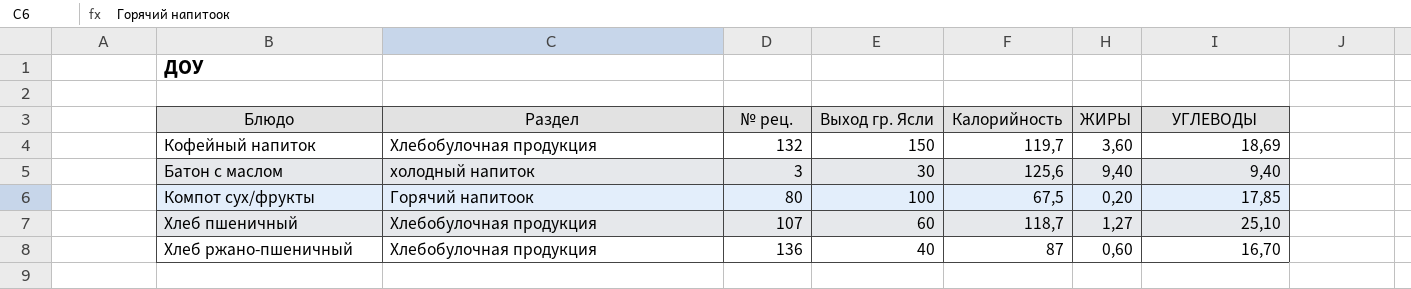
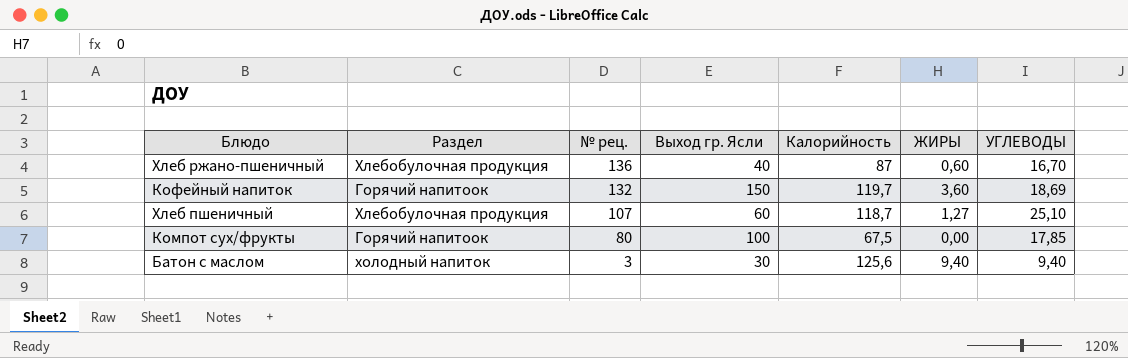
row order: none -> № рец. descending
Кофейный напиток | Раздел: Хлебобулочная продукция -> Горячий напитоок
Компот сух/фрукты | ЖИРЫ: 0,20 -> 0,00

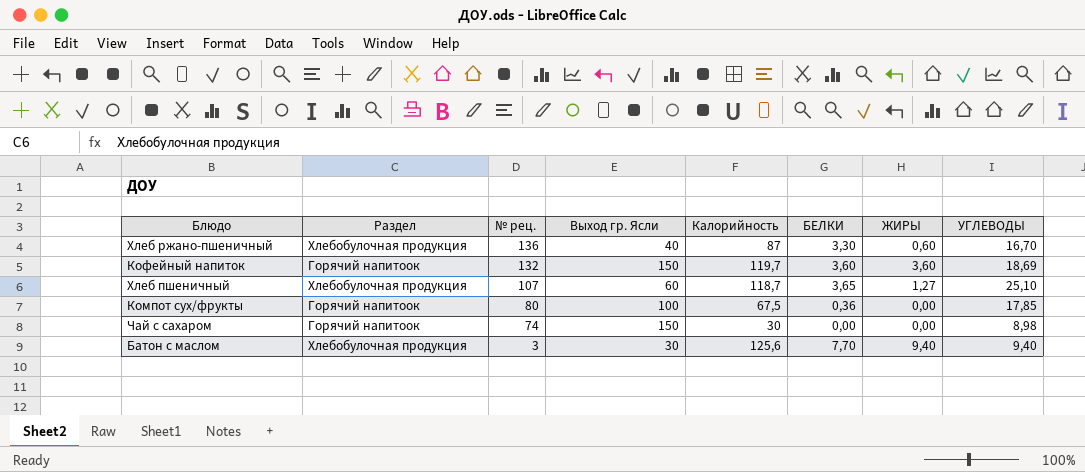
column БЕЛКИ | position: none -> 6
row Чай с сахаром: none -> Горячий напитоок | 74 | 150 | 30 | 0,00 | 0,00 | 8,98
Батон с маслом | Раздел: холодный напиток -> Хлебобулочная продукция

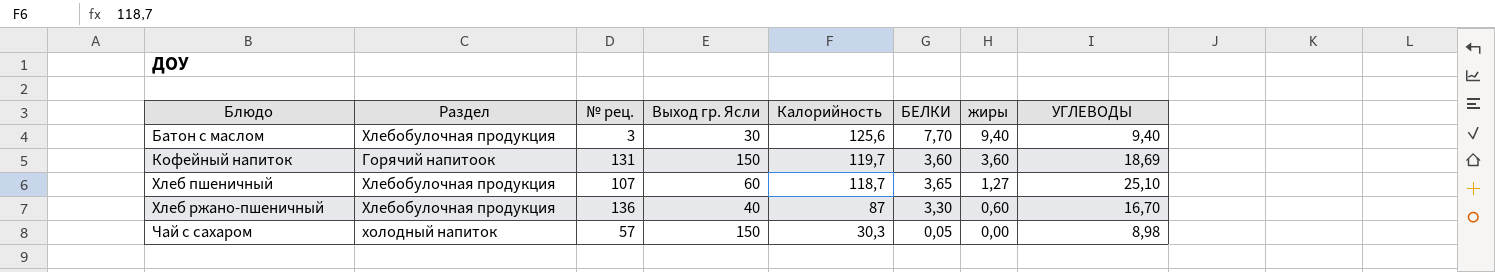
row order: № рец. descending -> Блюдо ascending
column name: ЖИРЫ -> жиры
row Компот сух/фрукты: Горячий напитоок | 80 | 100 | 67,5 | 0,36 | 0,00 | 17,85 -> none
Кофейный напиток | № рец.: 132 -> 131
Чай с сахаром | Раздел: Горячий напитоок -> холодный напиток
Чай с сахаром | № рец.: 74 -> 57
Чай с сахаром | Калорийность: 30 -> 30,3
Чай с сахаром | БЕЛКИ: 0,00 -> 0,05

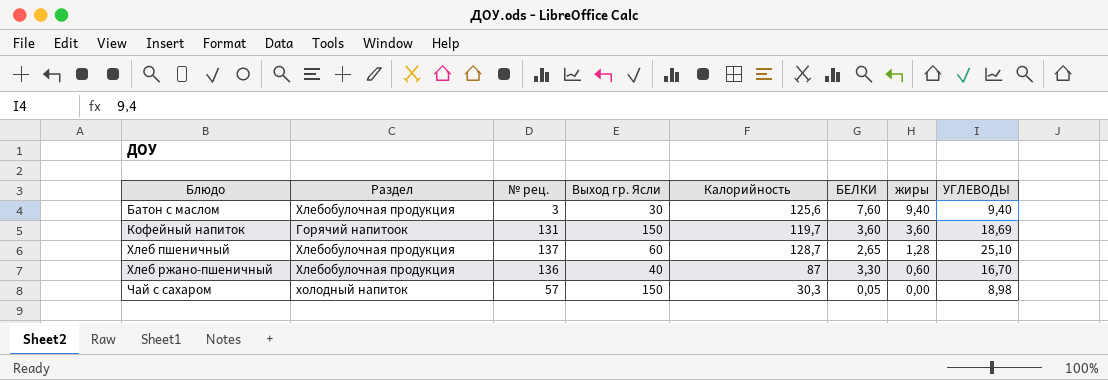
Батон с маслом | БЕЛКИ: 7,70 -> 7,60
Хлеб пшеничный | № рец.: 107 -> 137
Хлеб пшеничный | Калорийность: 118,7 -> 128,7
Хлеб пшеничный | БЕЛКИ: 3,65 -> 2,65
Хлеб пшеничный | жиры: 1,27 -> 1,28

